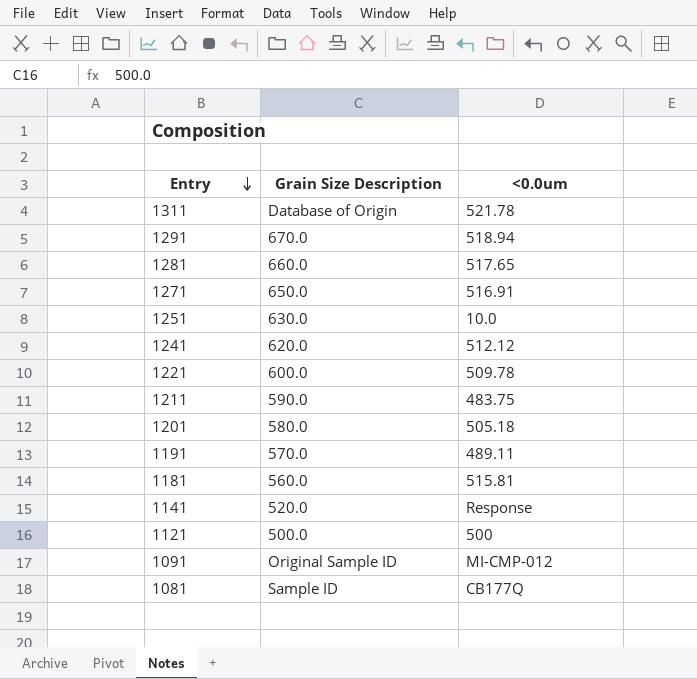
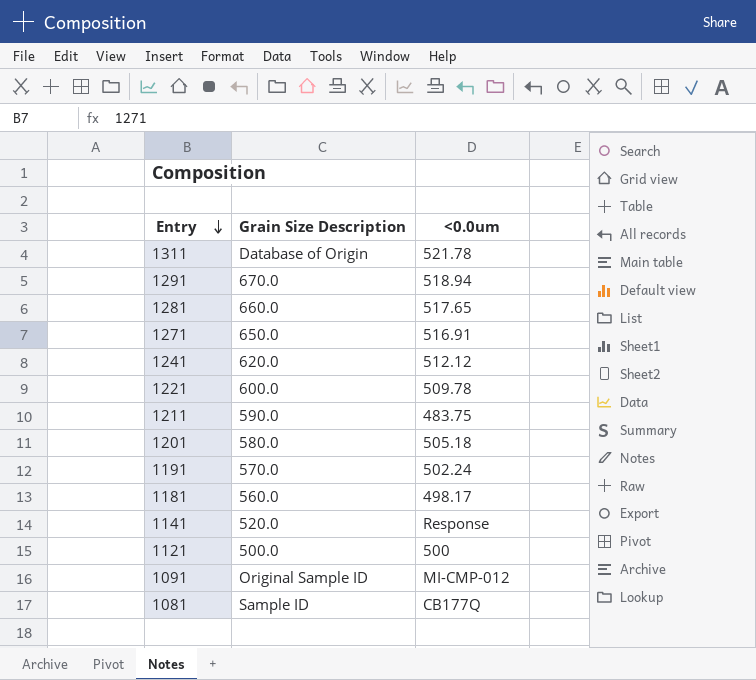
row 1251: 630.0 | 10.0 -> none
1191 | <0.0um: 489.11 -> 502.24
1181 | <0.0um: 515.81 -> 498.17

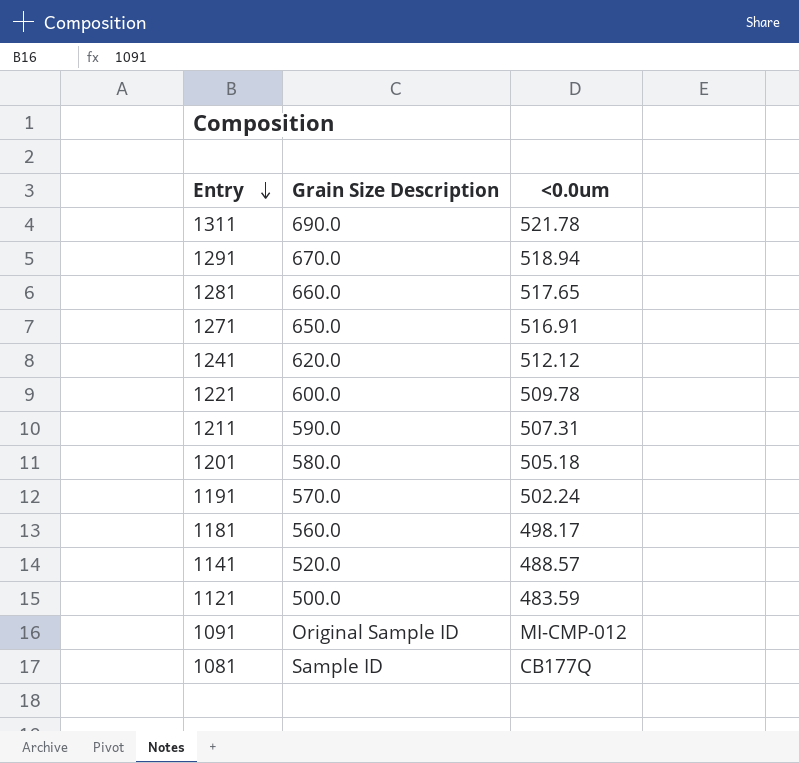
1311 | Grain Size Description: Database of Origin -> 690.0
1211 | <0.0um: 483.75 -> 507.31
1141 | <0.0um: Response -> 488.57
1121 | <0.0um: 500 -> 483.59

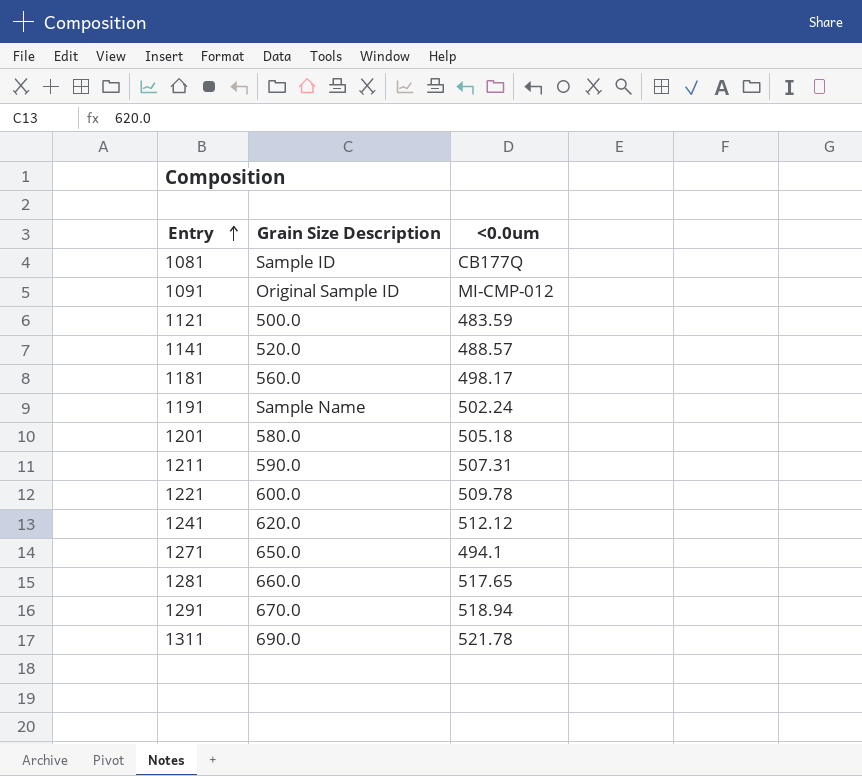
row order: Entry descending -> Entry ascending
1191 | Grain Size Description: 570.0 -> Sample Name
1271 | <0.0um: 516.91 -> 494.1

